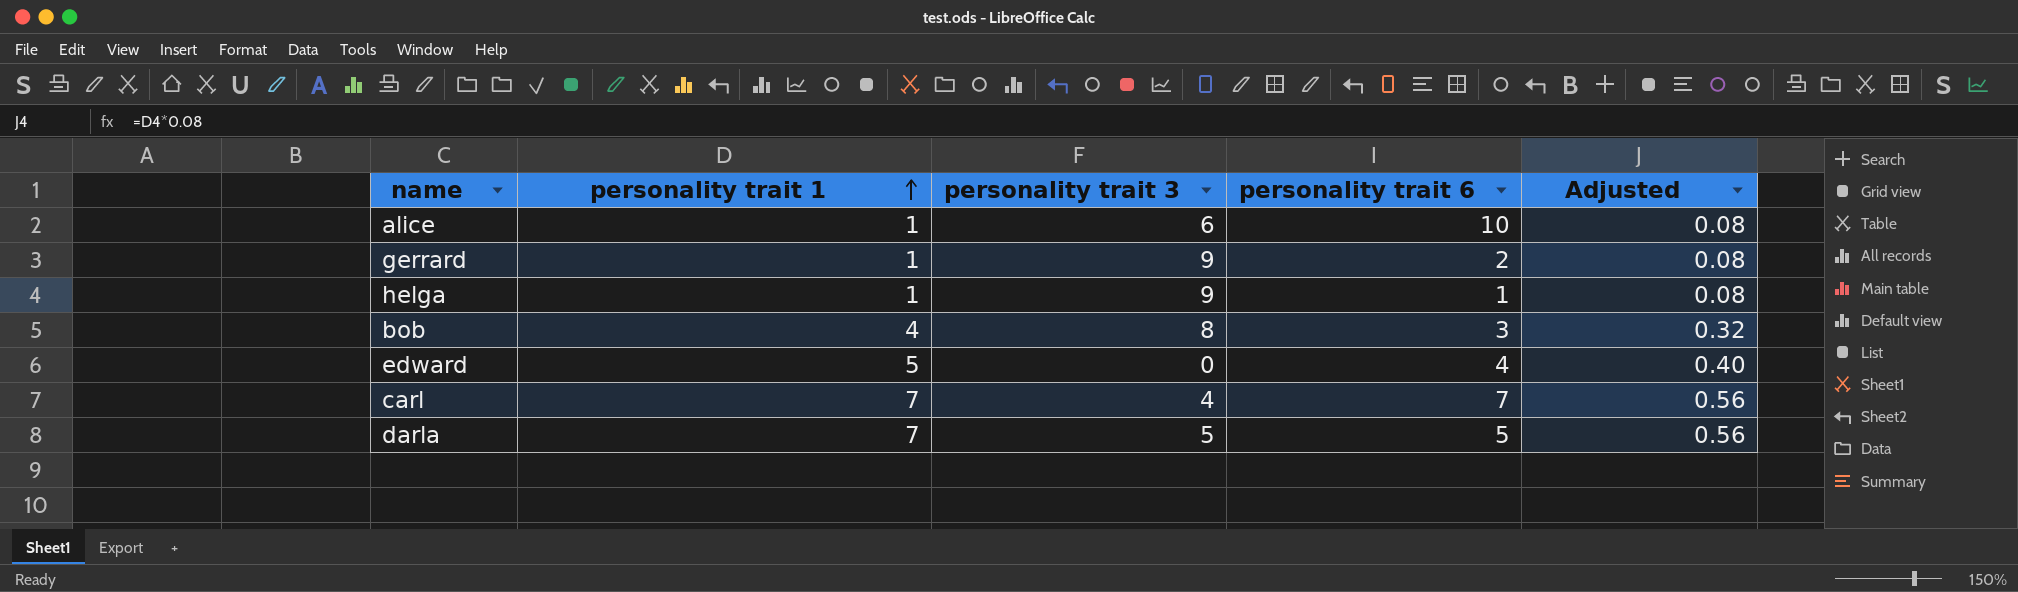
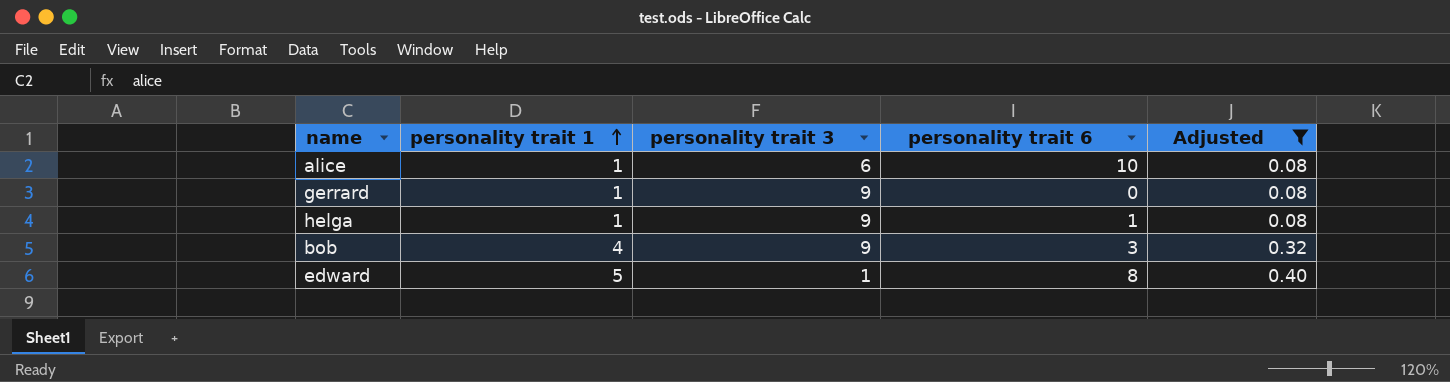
filter: none -> Adjusted != 0.56
gerrard | personality trait 6: 2 -> 0
bob | personality trait 3: 8 -> 9
edward | personality trait 3: 0 -> 1
edward | personality trait 6: 4 -> 8

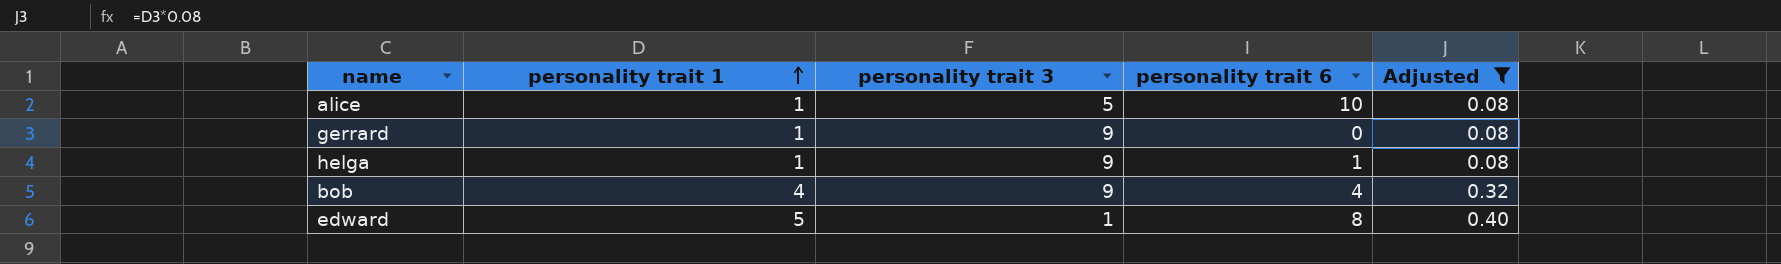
alice | personality trait 3: 6 -> 5
bob | personality trait 6: 3 -> 4

